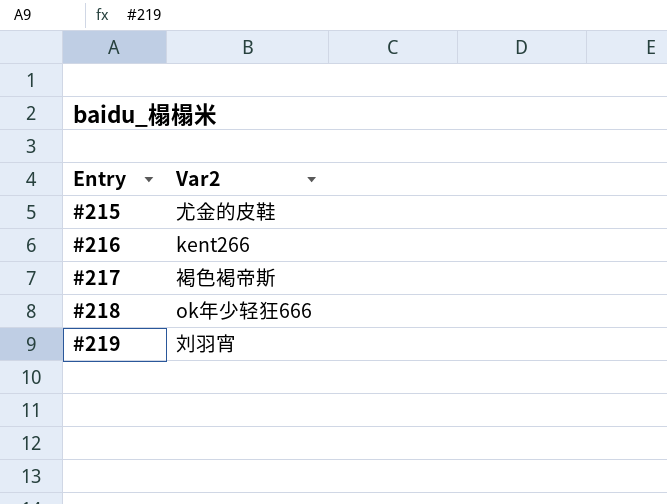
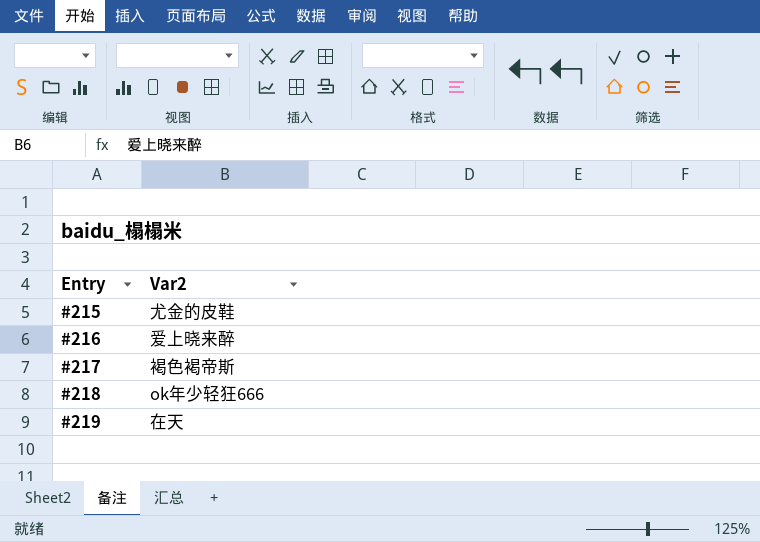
#216 | Var2: kent266 -> 爱上晓来醉
#219 | Var2: 刘羽宵 -> 在天

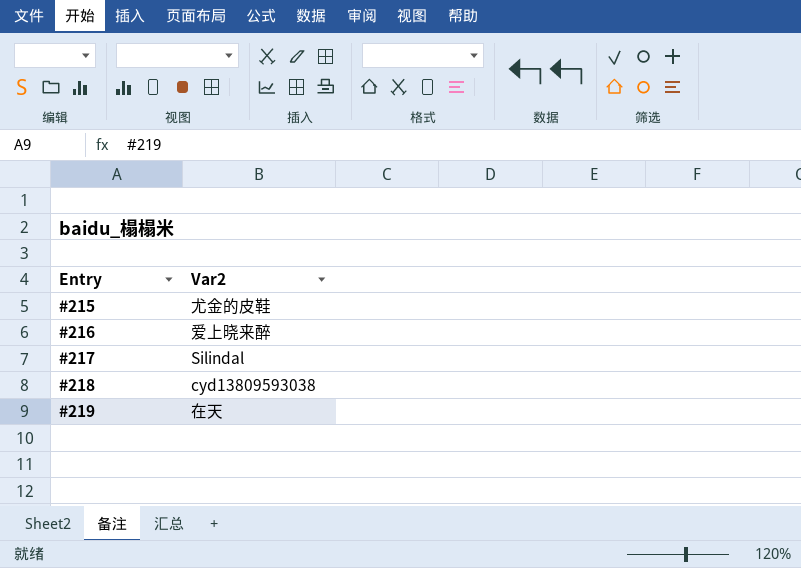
#217 | Var2: 褐色褐帝斯 -> Silindal
#218 | Var2: ok年少轻狂666 -> cyd13809593038

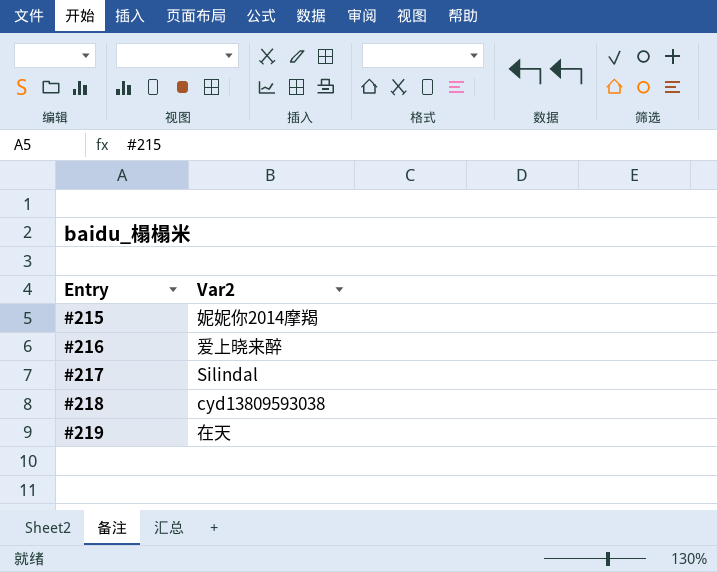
#215 | Var2: 尤金的皮鞋 -> 妮妮你2014摩羯

